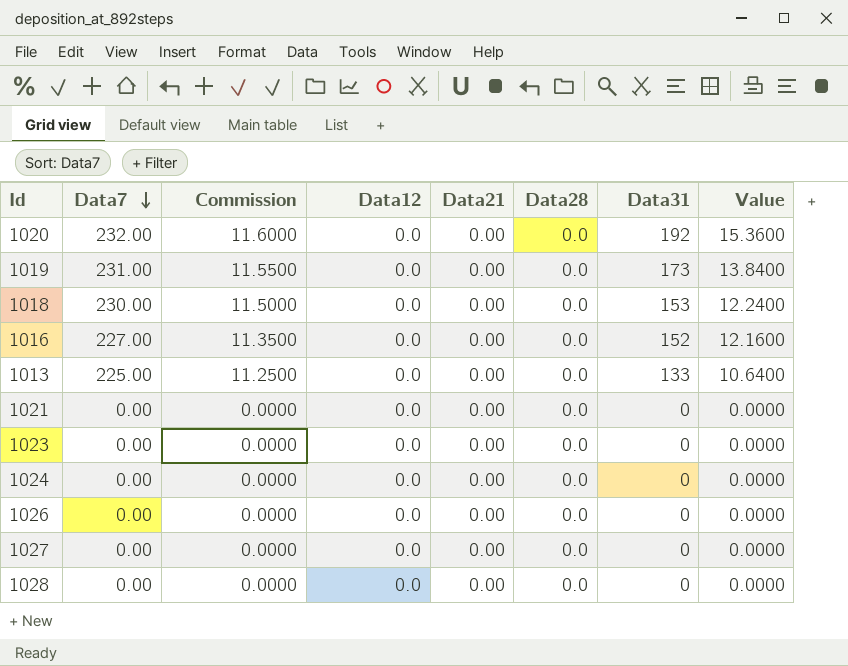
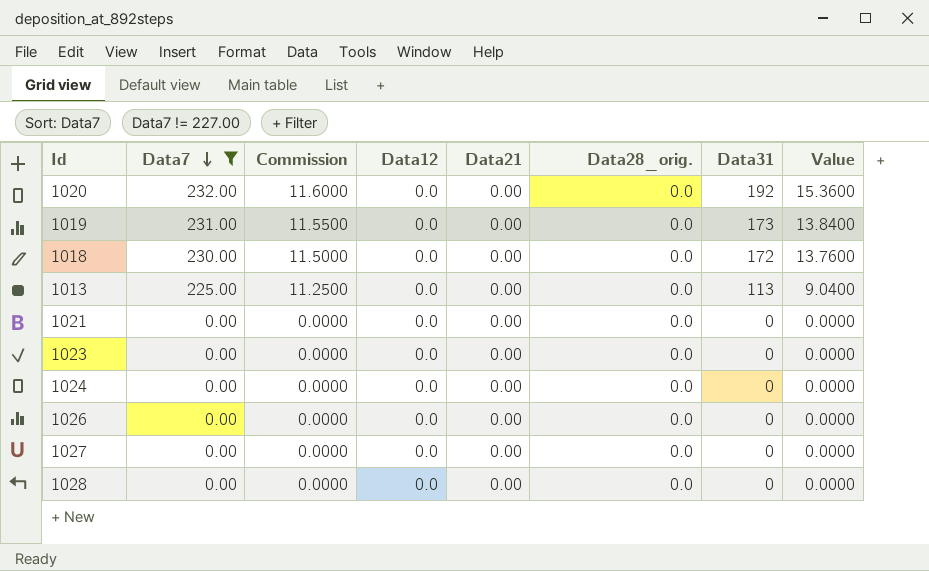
filter: none -> Data7 != 227.00
column name: Data28 -> Data28_orig.
1018 | Data31: 153 -> 172
1018 | Value: 12.2400 -> 13.7600
1013 | Data31: 133 -> 113
1013 | Value: 10.6400 -> 9.0400

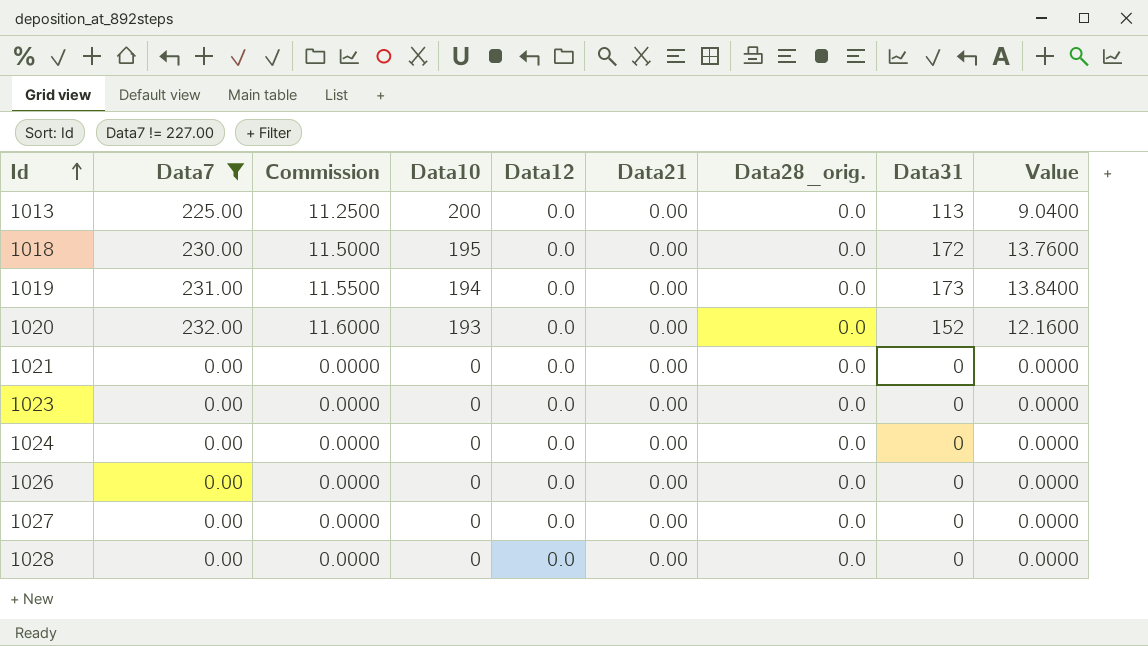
row order: Data7 descending -> Id ascending
column Data10 | position: none -> 4
1020 | Data31: 192 -> 152
1020 | Value: 15.3600 -> 12.1600

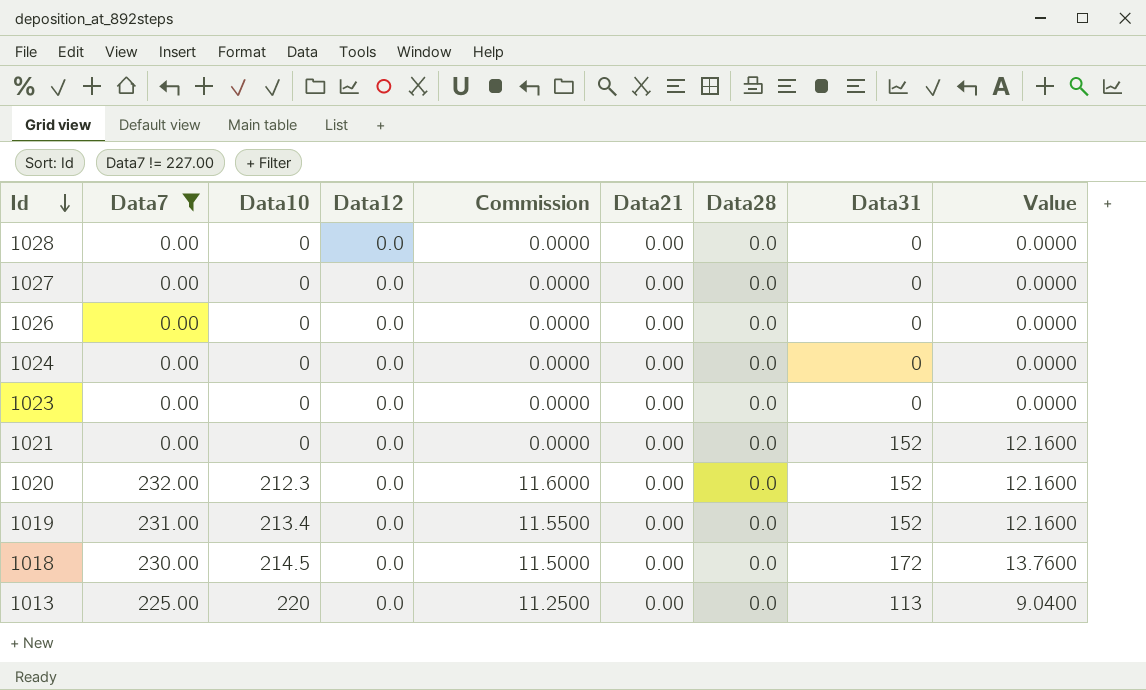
row order: Id ascending -> Id descending
column Commission | position: 3 -> 5
column name: Data28_orig. -> Data28
1021 | Data31: 0 -> 152
1021 | Value: 0.0000 -> 12.1600
1020 | Data10: 193 -> 212.3
1019 | Data10: 194 -> 213.4
1019 | Data31: 173 -> 152
1019 | Value: 13.8400 -> 12.1600
1018 | Data10: 195 -> 214.5
1013 | Data10: 200 -> 220

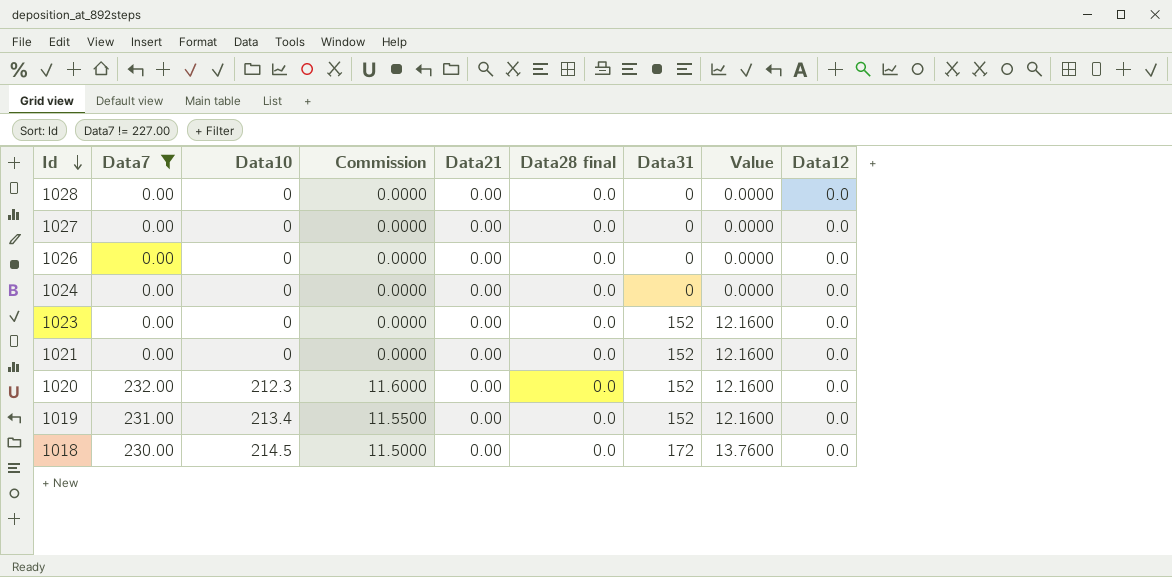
column name: Data28 -> Data28 final
column Data12 | position: 4 -> 9
row 1013: 225.00 | 220 | 0.0 | 11.2500 | 0.00 | 0.0 | 113 | 9.0400 -> none
1023 | Data31: 0 -> 152
1023 | Value: 0.0000 -> 12.1600

